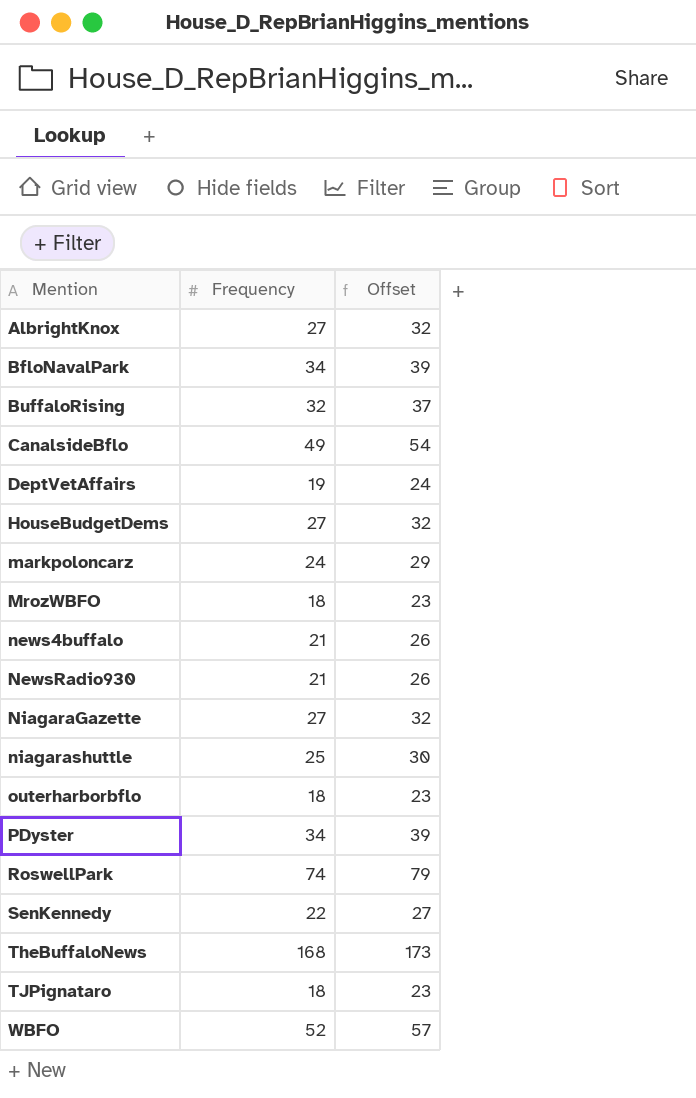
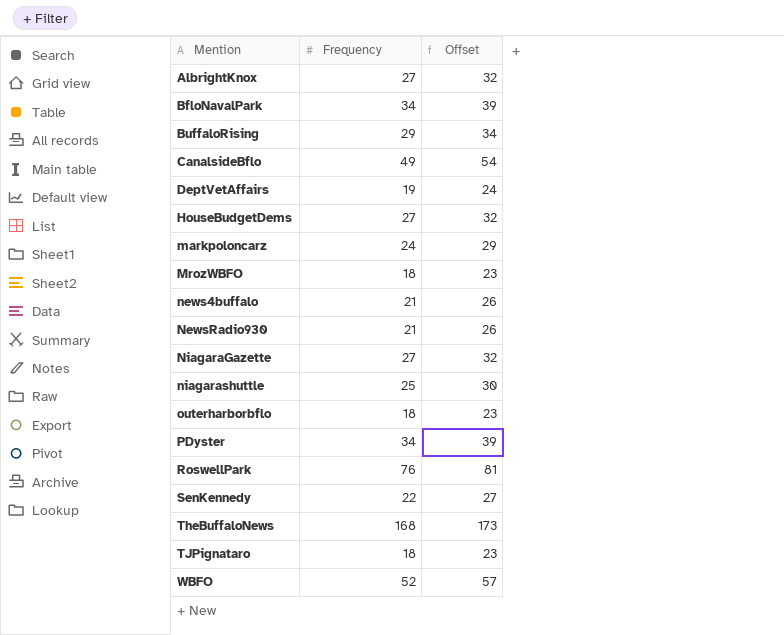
BuffaloRising | Frequency: 32 -> 29
BuffaloRising | Offset: 37 -> 34
RoswellPark | Frequency: 74 -> 76
RoswellPark | Offset: 79 -> 81

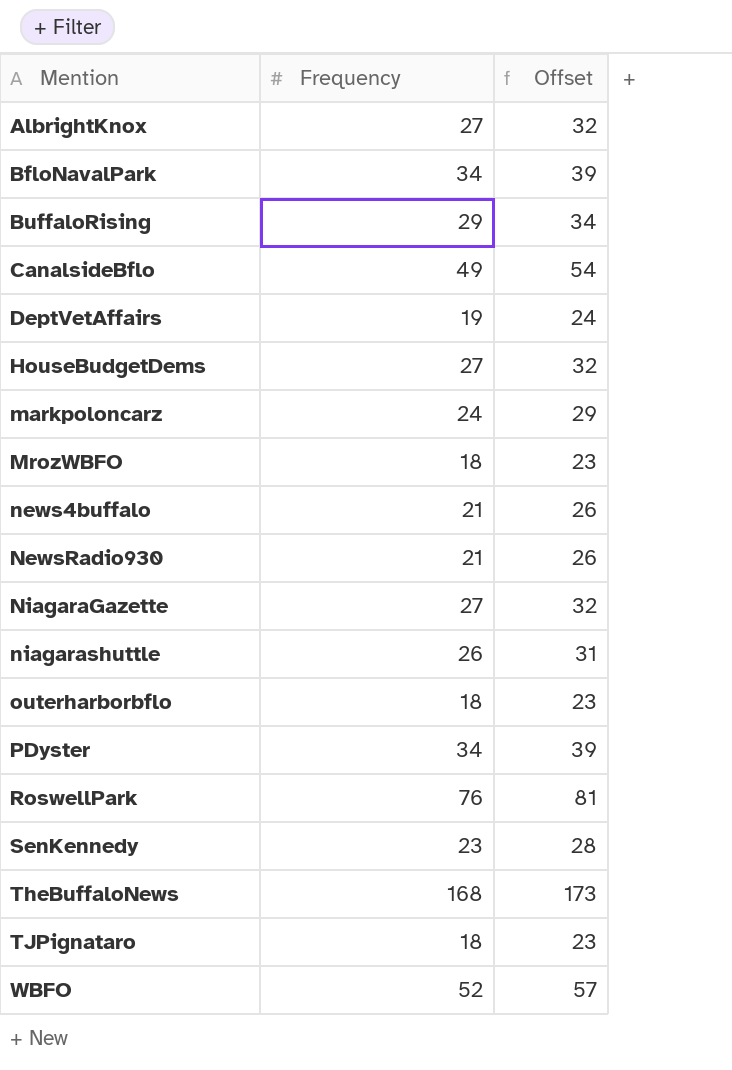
niagarashuttle | Frequency: 25 -> 26
niagarashuttle | Offset: 30 -> 31
SenKennedy | Frequency: 22 -> 23
SenKennedy | Offset: 27 -> 28

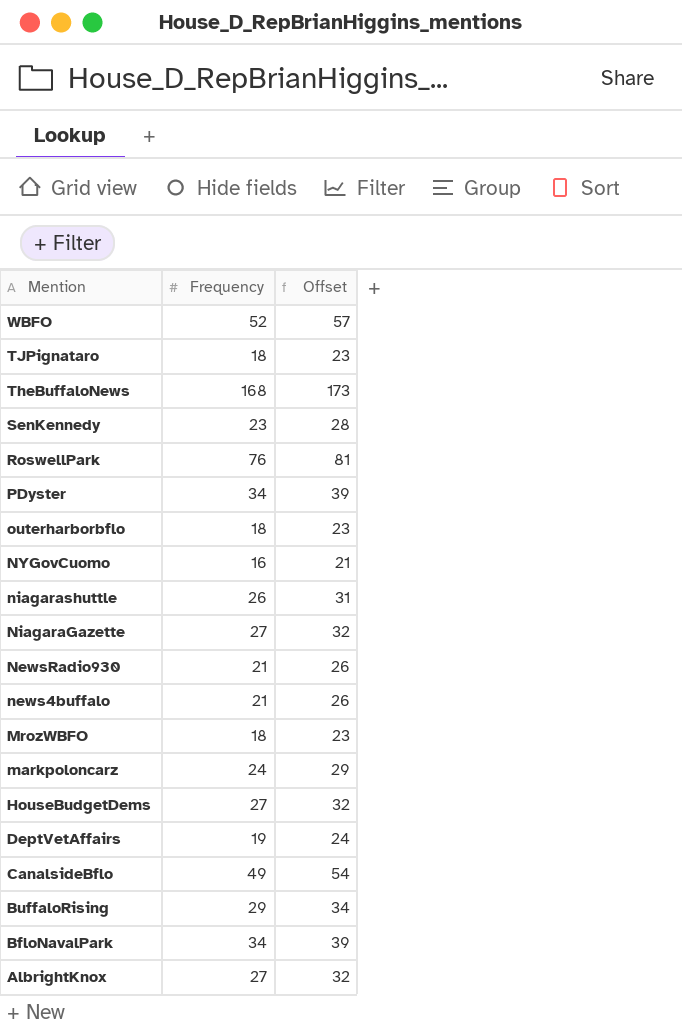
row order: Mention ascending -> Mention descending
row NYGovCuomo: none -> 16 | 21

